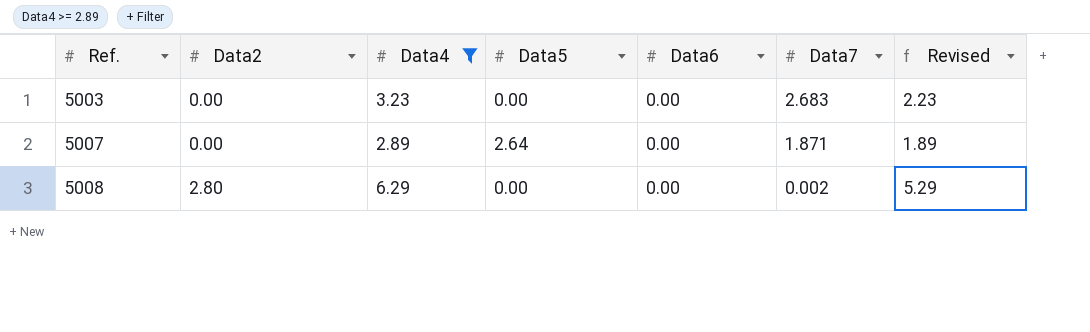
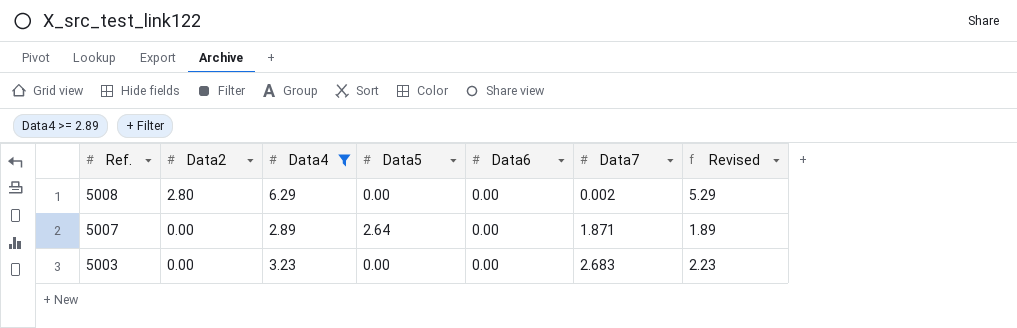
row order: Ref. ascending -> Ref. descending

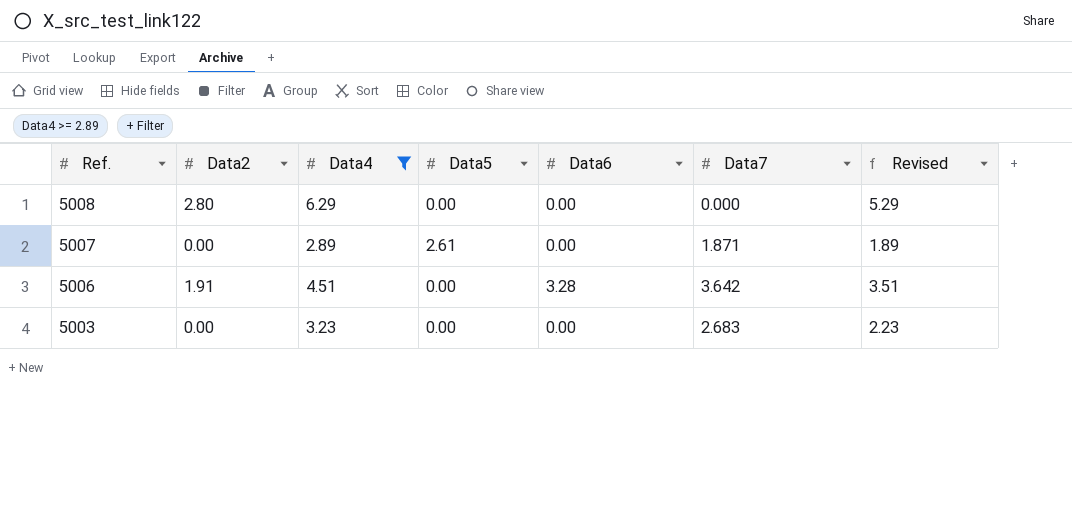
5008 | Data7: 0.002 -> 0.000
5007 | Data5: 2.64 -> 2.61
row 5006: none -> 1.91 | 4.51 | 0.00 | 3.28 | 3.642 | 3.51

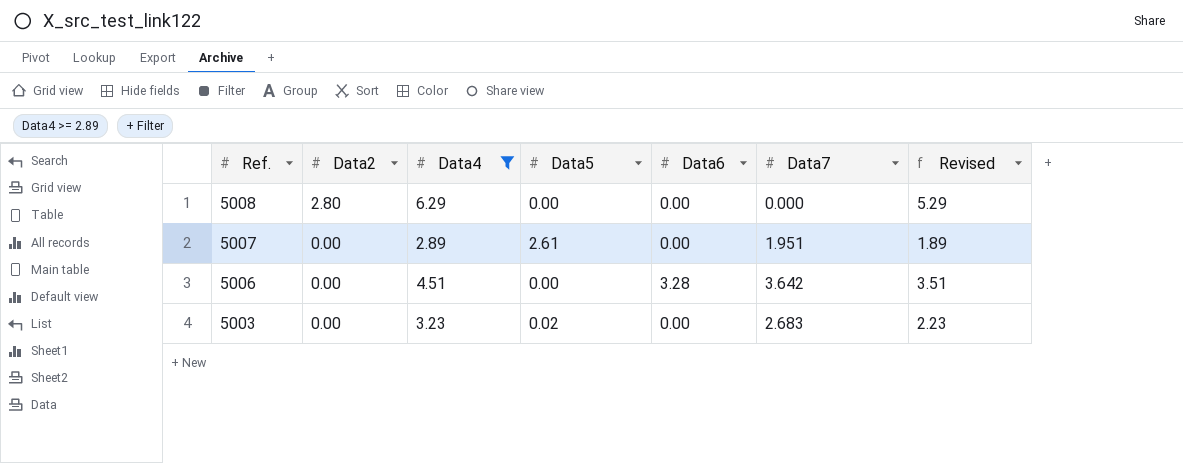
5007 | Data7: 1.871 -> 1.951
5006 | Data2: 1.91 -> 0.00
5003 | Data5: 0.00 -> 0.02

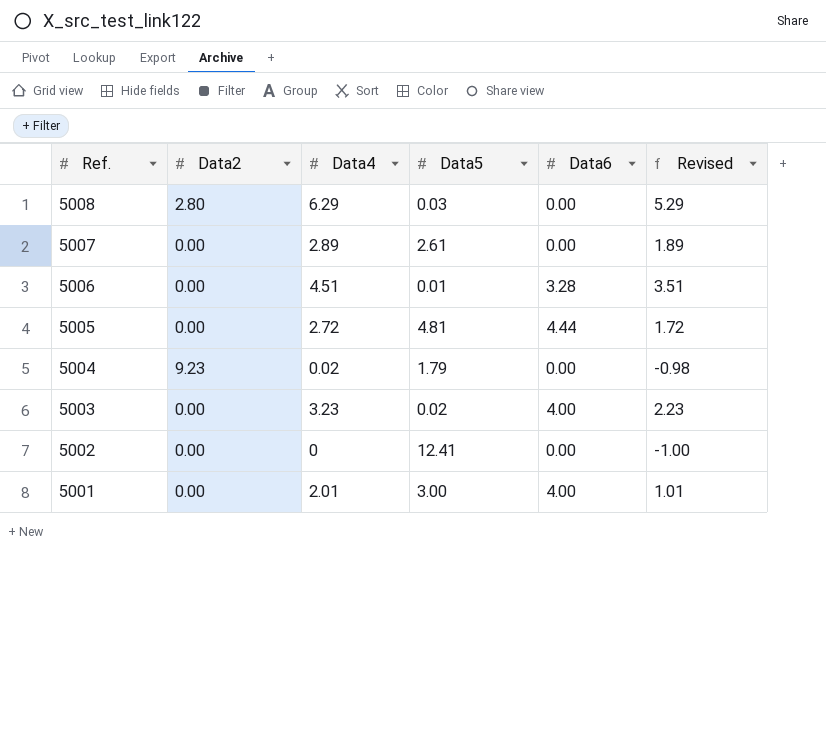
filter: Data4 >= 2.89 -> none
column Data7 | position: 6 -> none
5008 | Data5: 0.00 -> 0.03
5006 | Data5: 0.00 -> 0.01
5003 | Data6: 0.00 -> 4.00

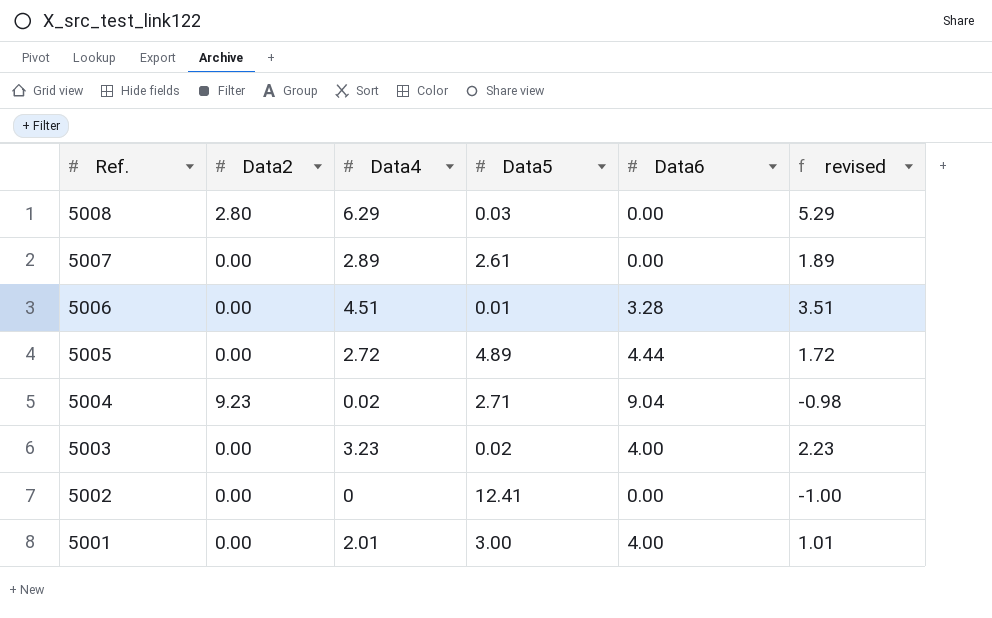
column name: Revised -> revised
5005 | Data5: 4.81 -> 4.89
5004 | Data5: 1.79 -> 2.71
5004 | Data6: 0.00 -> 9.04

